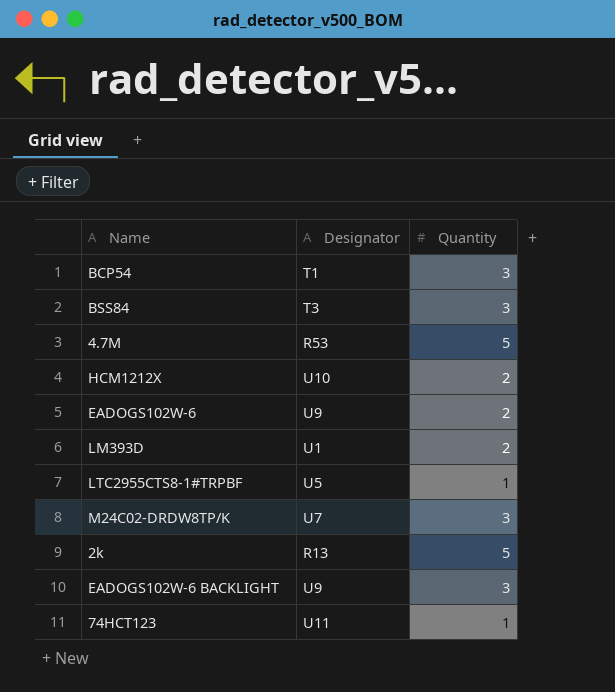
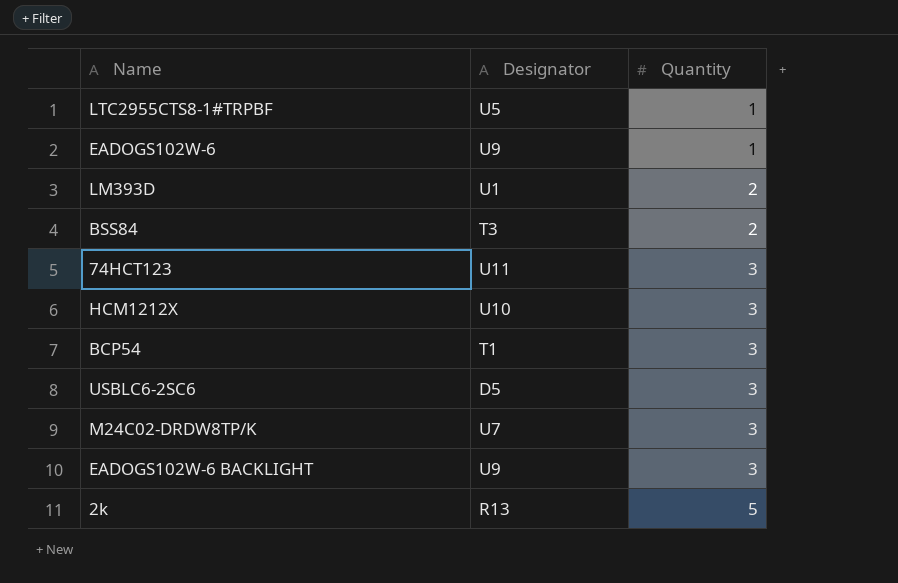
row order: none -> Quantity ascending
row 4.7M: R53 | 5 -> none
EADOGS102W-6 | Quantity: 2 -> 1
BSS84 | Quantity: 3 -> 2
74HCT123 | Quantity: 1 -> 3
HCM1212X | Quantity: 2 -> 3
row USBLC6-2SC6: none -> D5 | 3

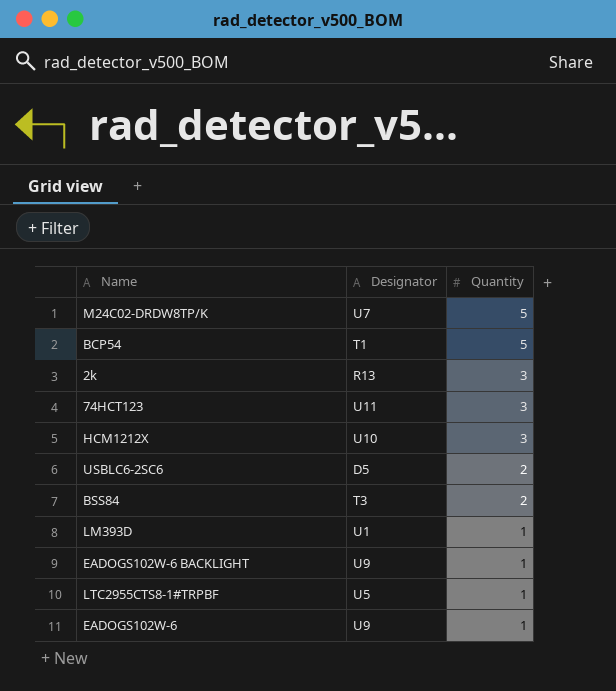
row order: Quantity ascending -> Quantity descending
M24C02-DRDW8TP/K | Quantity: 3 -> 5
BCP54 | Quantity: 3 -> 5
2k | Quantity: 5 -> 3
USBLC6-2SC6 | Quantity: 3 -> 2
LM393D | Quantity: 2 -> 1
EADOGS102W-6 BACKLIGHT | Quantity: 3 -> 1

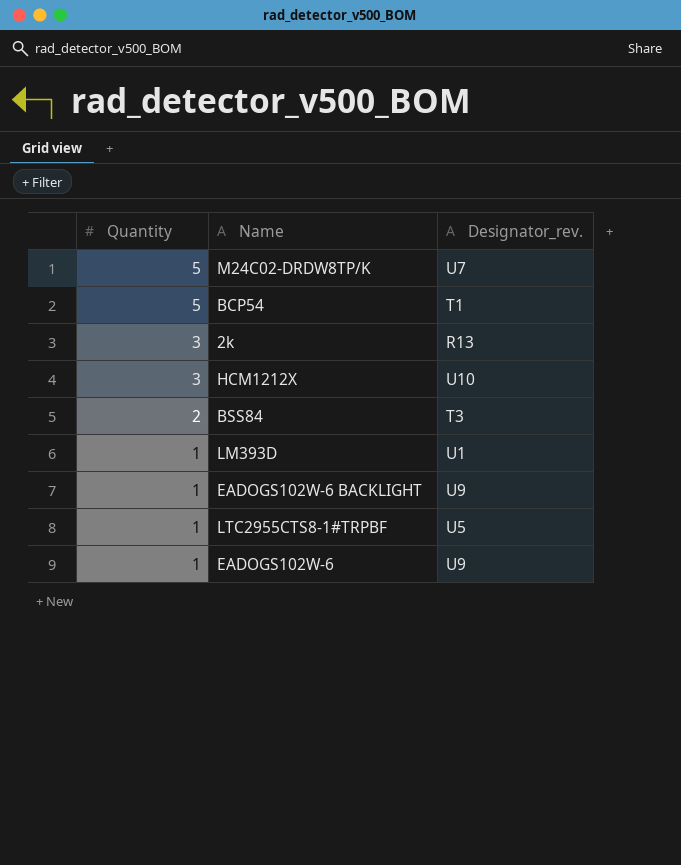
column Quantity | position: 3 -> 1
column name: Designator -> Designator_rev.
row 74HCT123: U11 | 3 -> none
row USBLC6-2SC6: D5 | 2 -> none

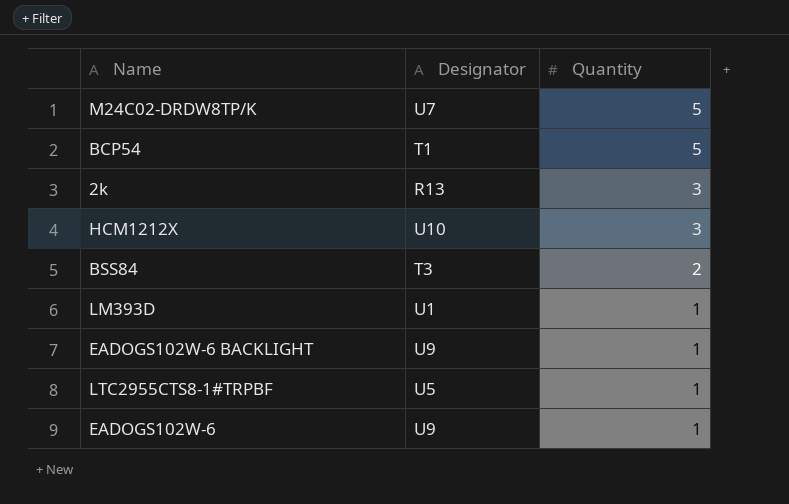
column name: Designator_rev. -> Designator
column Quantity | position: 1 -> 3

